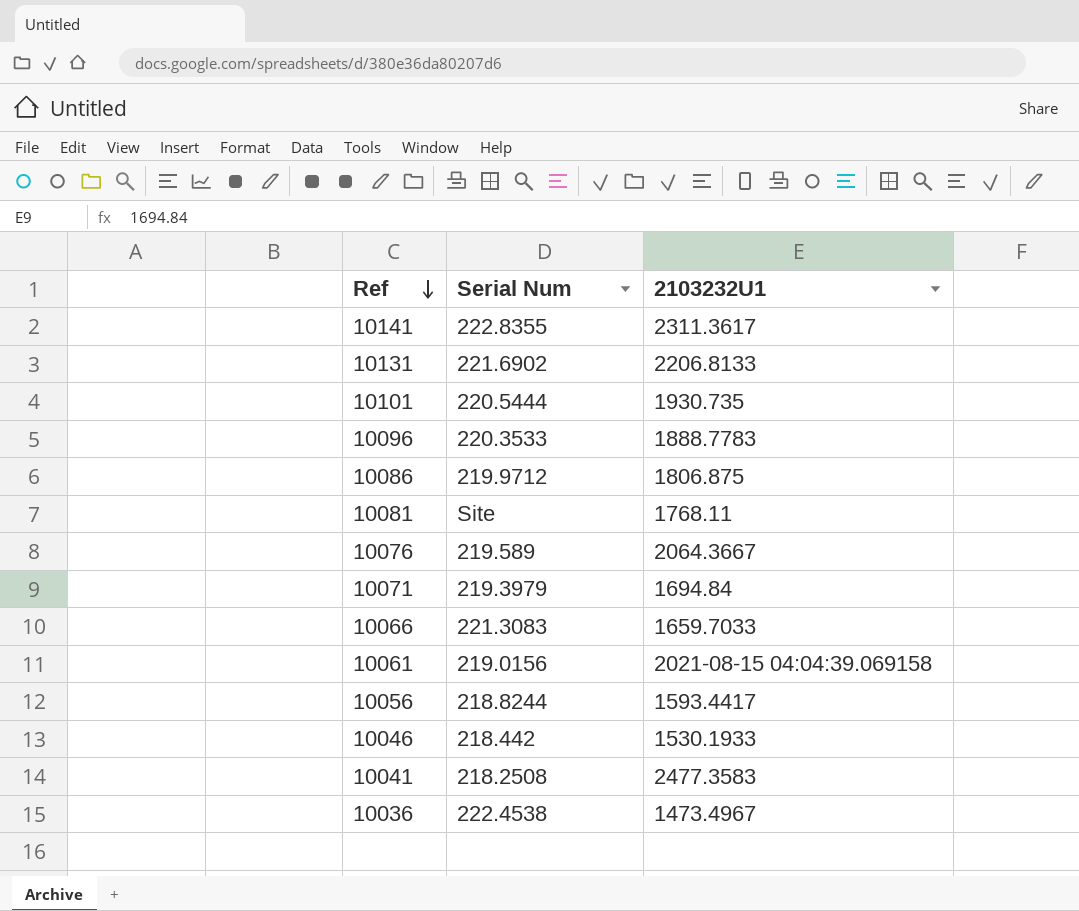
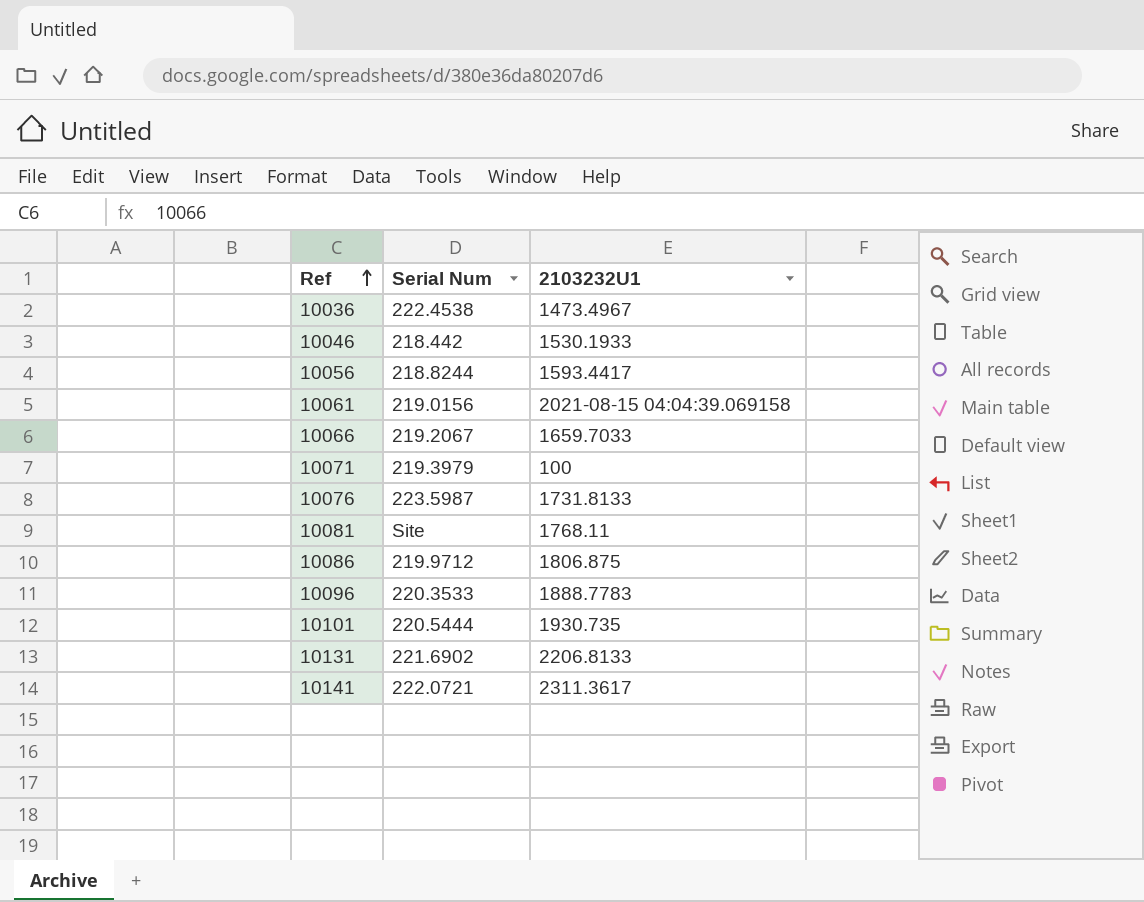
row order: Ref descending -> Ref ascending
row 10041: 218.2508 | 2477.3583 -> none
10066 | Serial Num: 221.3083 -> 219.2067
10071 | 2103232U1: 1694.84 -> 100
10076 | Serial Num: 219.589 -> 223.5987
10076 | 2103232U1: 2064.3667 -> 1731.8133
10141 | Serial Num: 222.8355 -> 222.0721

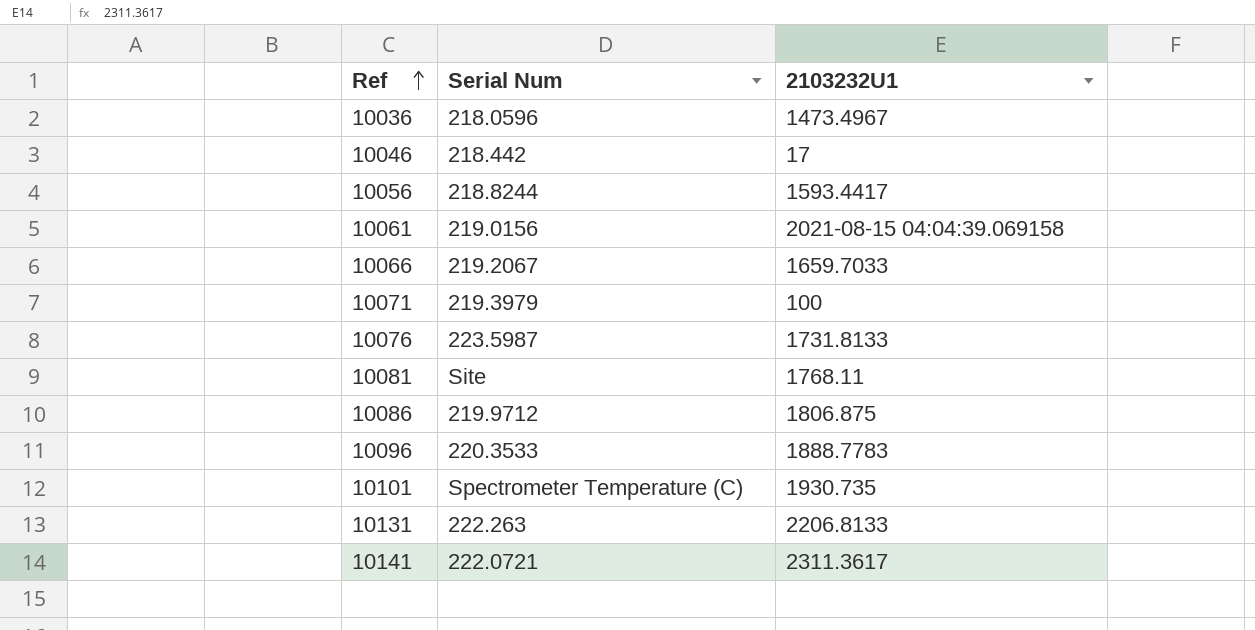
10036 | Serial Num: 222.4538 -> 218.0596
10046 | 2103232U1: 1530.1933 -> 17
10101 | Serial Num: 220.5444 -> Spectrometer Temperature (C)
10131 | Serial Num: 221.6902 -> 222.263

